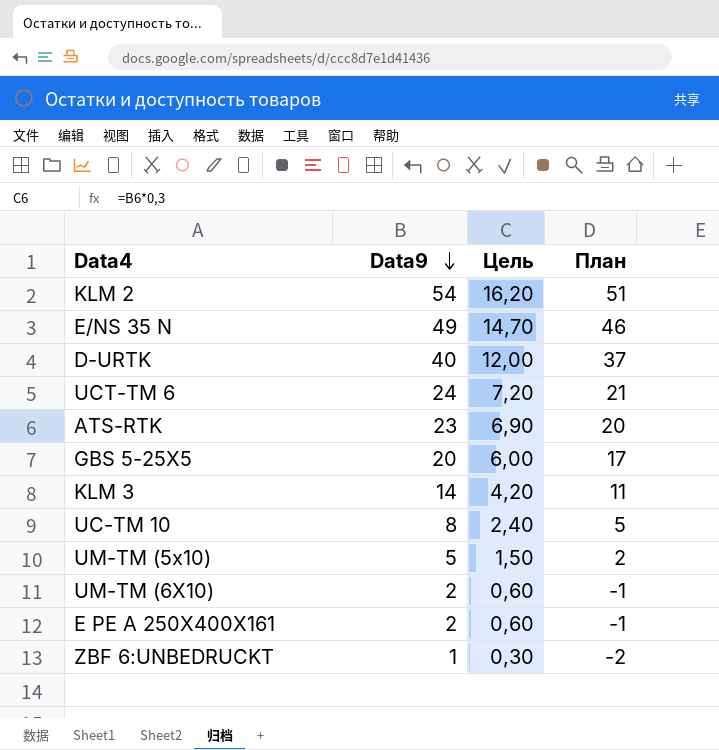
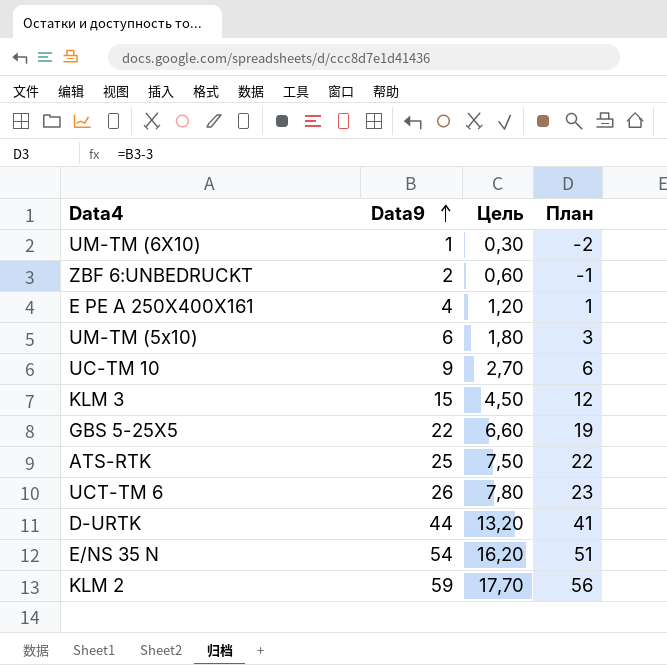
row order: Data9 descending -> Data9 ascending
UM-TM (6X10) | Data9: 2 -> 1
UM-TM (6X10) | Цель: 0,60 -> 0,30
UM-TM (6X10) | План: -1 -> -2
ZBF 6:UNBEDRUCKT | Data9: 1 -> 2
ZBF 6:UNBEDRUCKT | Цель: 0,30 -> 0,60
ZBF 6:UNBEDRUCKT | План: -2 -> -1
E PE A 250X400X161 | Data9: 2 -> 4
E PE A 250X400X161 | Цель: 0,60 -> 1,20
E PE A 250X400X161 | План: -1 -> 1
UM-TM (5x10) | Data9: 5 -> 6
UM-TM (5x10) | Цель: 1,50 -> 1,80
UM-TM (5x10) | План: 2 -> 3
UC-TM 10 | Data9: 8 -> 9
UC-TM 10 | Цель: 2,40 -> 2,70
UC-TM 10 | План: 5 -> 6
KLM 3 | Data9: 14 -> 15
KLM 3 | Цель: 4,20 -> 4,50
KLM 3 | План: 11 -> 12
GBS 5-25X5 | Data9: 20 -> 22
GBS 5-25X5 | Цель: 6,00 -> 6,60
GBS 5-25X5 | План: 17 -> 19
ATS-RTK | Data9: 23 -> 25
ATS-RTK | Цель: 6,90 -> 7,50
ATS-RTK | План: 20 -> 22
UCT-TM 6 | Data9: 24 -> 26
UCT-TM 6 | Цель: 7,20 -> 7,80
UCT-TM 6 | План: 21 -> 23
D-URTK | Data9: 40 -> 44
D-URTK | Цель: 12,00 -> 13,20
D-URTK | План: 37 -> 41
E/NS 35 N | Data9: 49 -> 54
E/NS 35 N | Цель: 14,70 -> 16,20
E/NS 35 N | План: 46 -> 51
KLM 2 | Data9: 54 -> 59
KLM 2 | Цель: 16,20 -> 17,70
KLM 2 | План: 51 -> 56

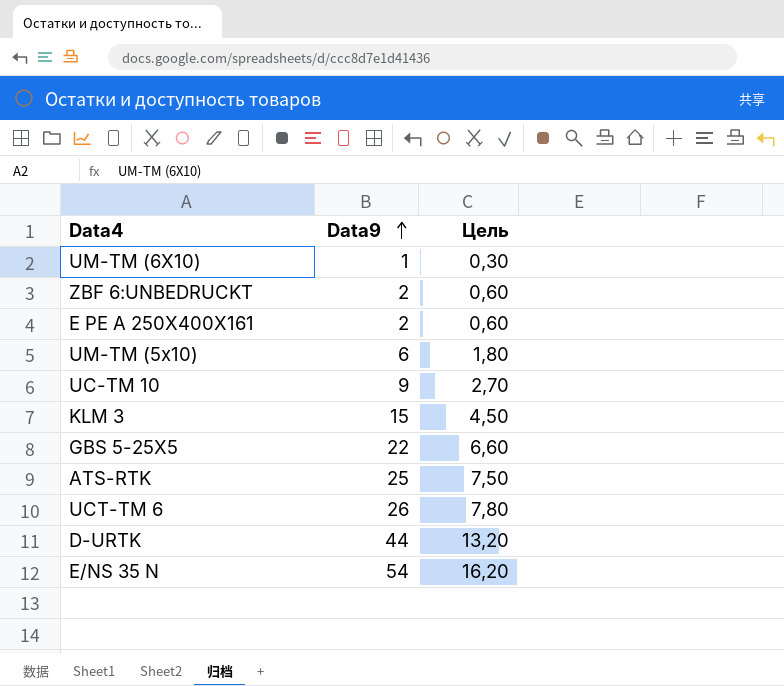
column План | formula: [Data9] - 3 -> none
row KLM 2: 59 | 17,70 | 56 -> none
E PE A 250X400X161 | Data9: 4 -> 2
E PE A 250X400X161 | Цель: 1,20 -> 0,60

